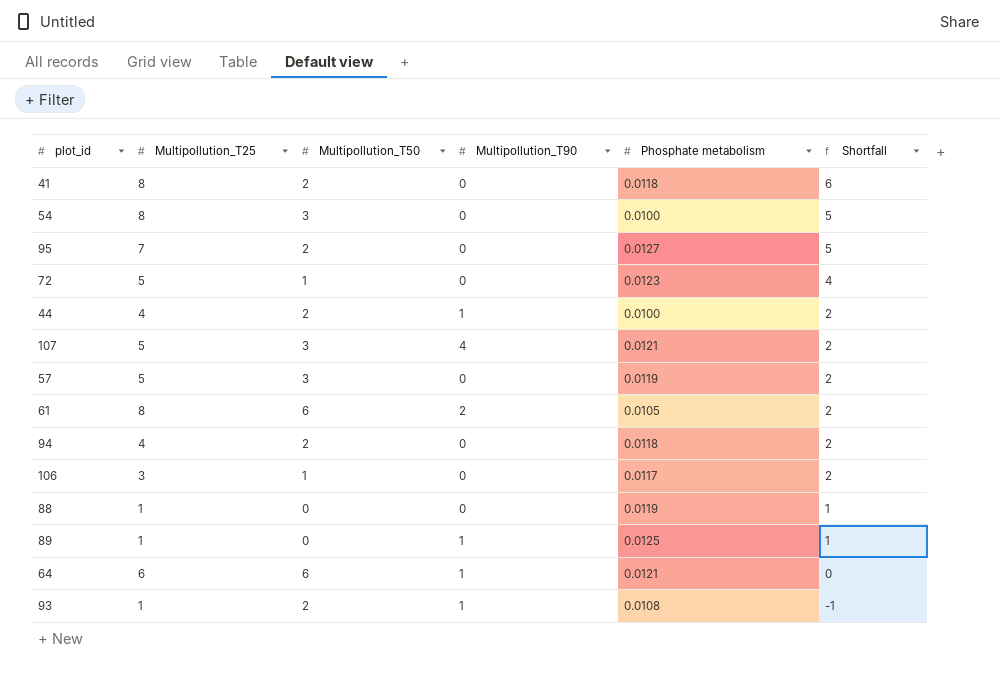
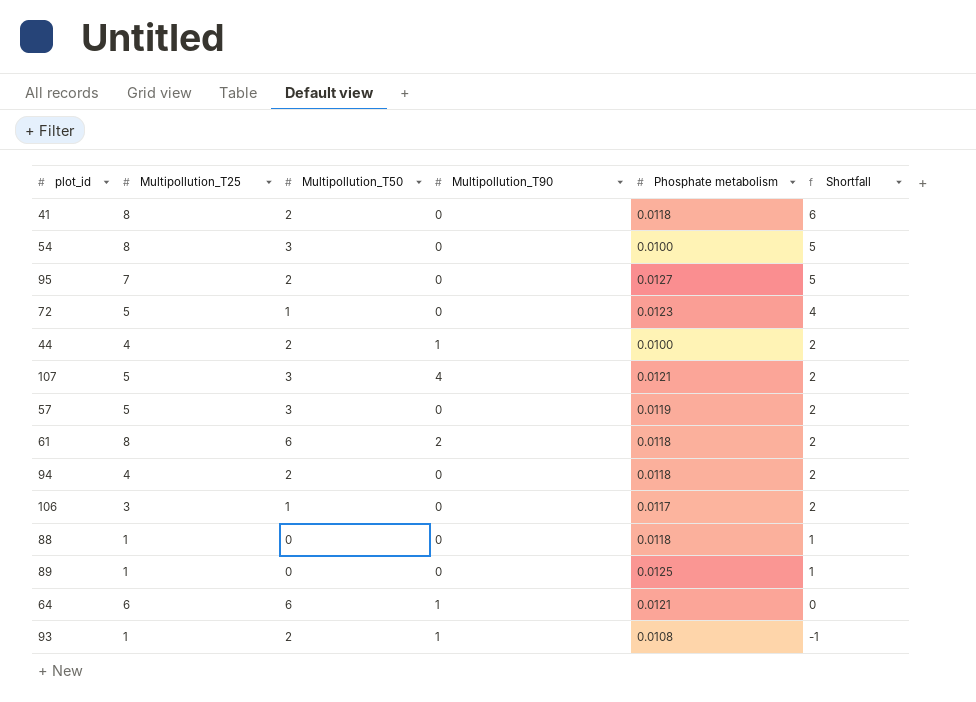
61 | Phosphate metabolism: 0.0105 -> 0.0118
88 | Phosphate metabolism: 0.0119 -> 0.0118
89 | Multipollution_T90: 1 -> 0

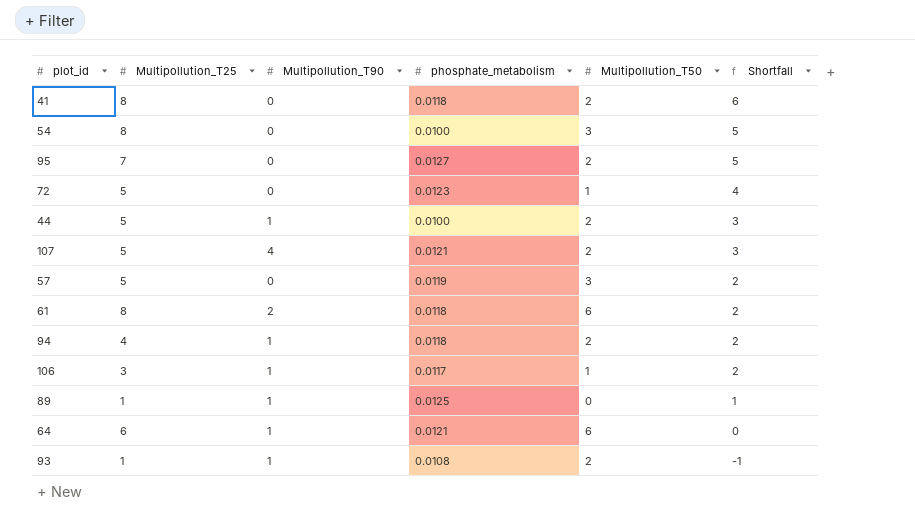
column name: Phosphate metabolism -> phosphate_metabolism
column Multipollution_T50 | position: 3 -> 5
row 88: 1 | 0 | 0 | 0.0118 | 1 -> none
44 | Multipollution_T25: 4 -> 5
44 | Shortfall: 2 -> 3
107 | Multipollution_T50: 3 -> 2
107 | Shortfall: 2 -> 3
94 | Multipollution_T90: 0 -> 1
106 | Multipollution_T90: 0 -> 1
89 | Multipollution_T90: 0 -> 1

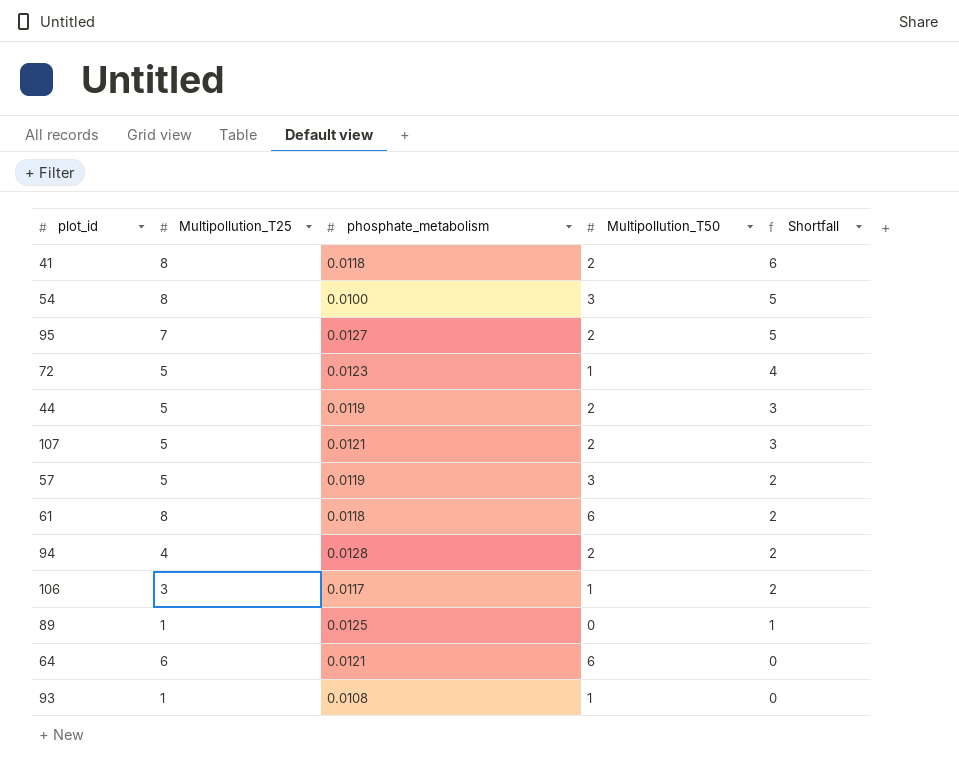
column Multipollution_T90 | position: 3 -> none
44 | phosphate_metabolism: 0.0100 -> 0.0119
94 | phosphate_metabolism: 0.0118 -> 0.0128
93 | Multipollution_T50: 2 -> 1
93 | Shortfall: -1 -> 0

